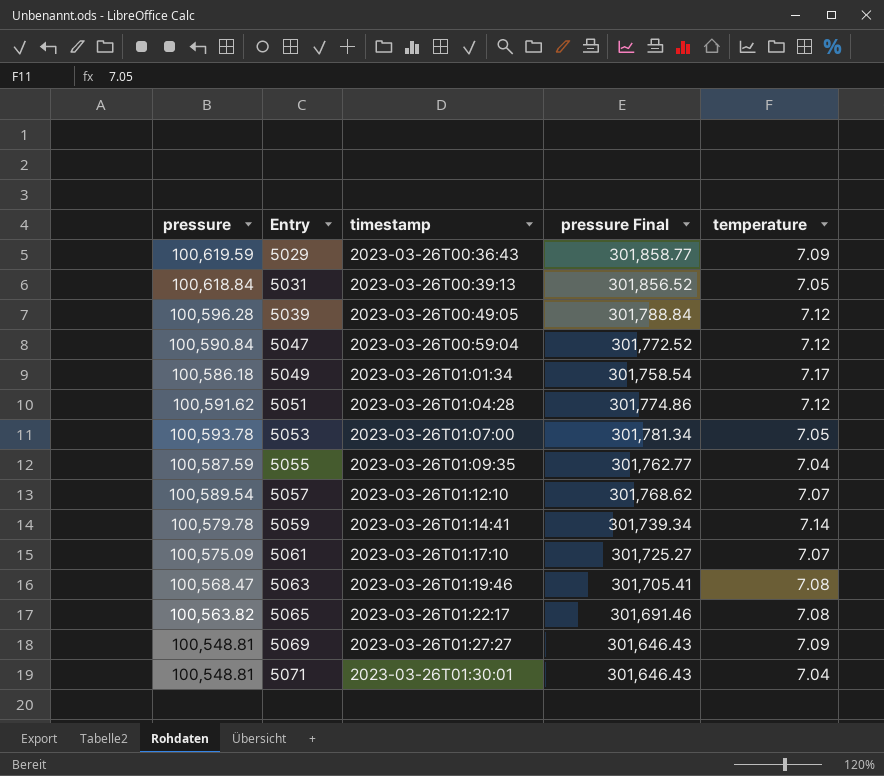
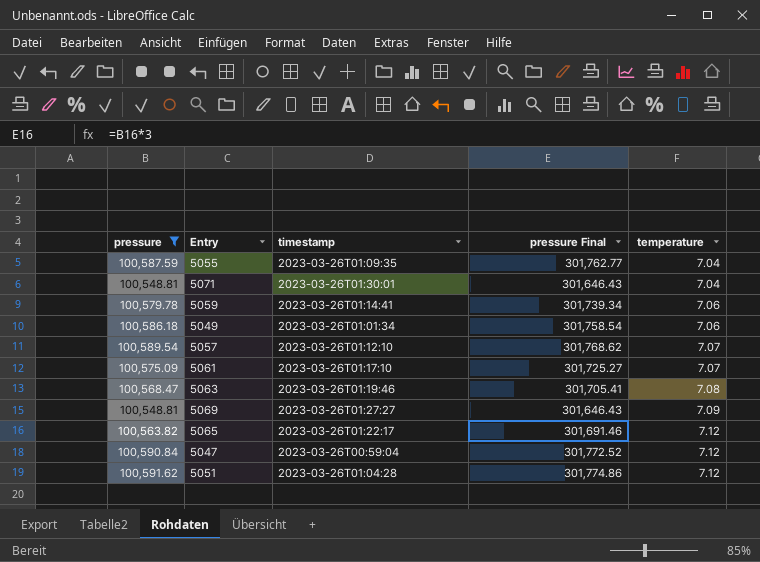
filter: none -> pressure <= 100,591.62
row order: Entry ascending -> temperature ascending
5059 | temperature: 7.14 -> 7.06
5049 | temperature: 7.17 -> 7.06
5065 | temperature: 7.08 -> 7.12

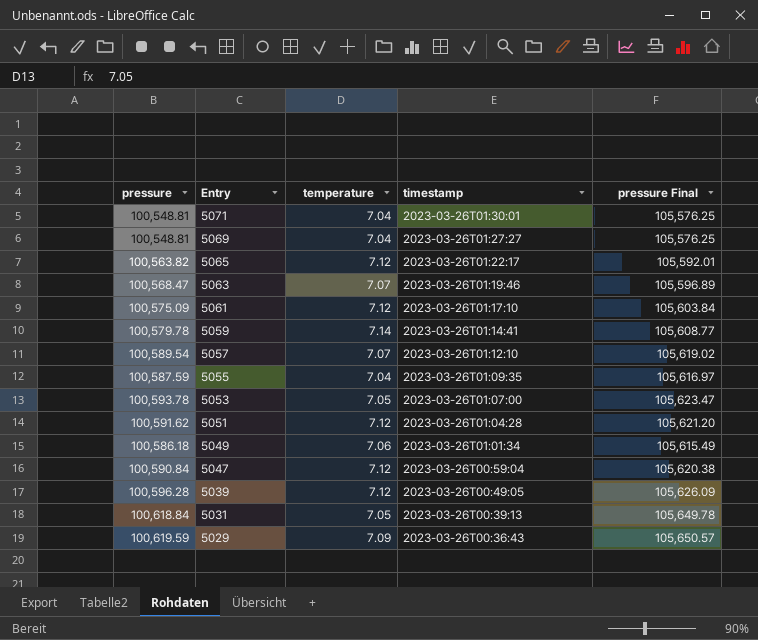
filter: pressure <= 100,591.62 -> none
row order: temperature ascending -> Entry descending
column temperature | position: 5 -> 3
column pressure Final | formula: [pressure] * 3 -> [pressure] * 1.05
5069 | temperature: 7.09 -> 7.04
5063 | temperature: 7.08 -> 7.07
5061 | temperature: 7.07 -> 7.12
5059 | temperature: 7.06 -> 7.14

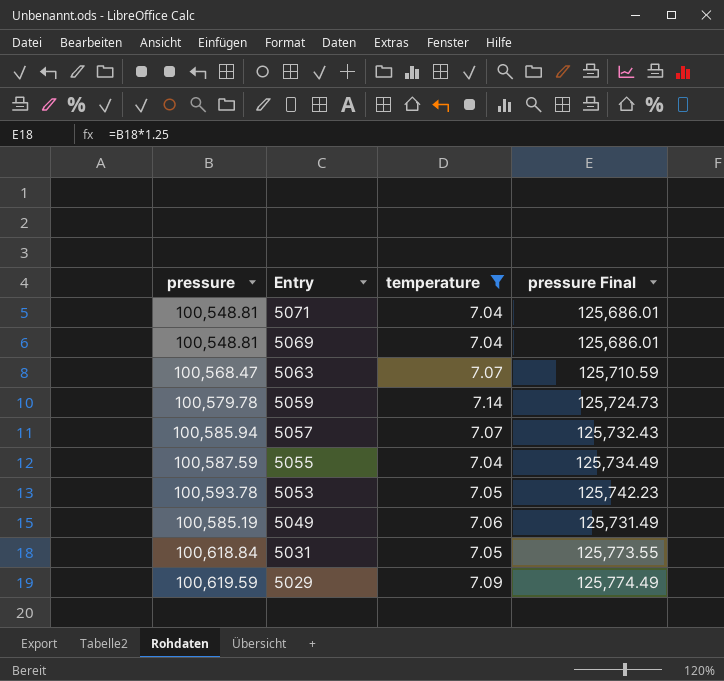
filter: none -> temperature != 7.12
column timestamp | position: 4 -> none
column pressure Final | formula: [pressure] * 1.05 -> [pressure] * 1.25
5057 | pressure: 100,589.54 -> 100,585.94
5049 | pressure: 100,586.18 -> 100,585.19

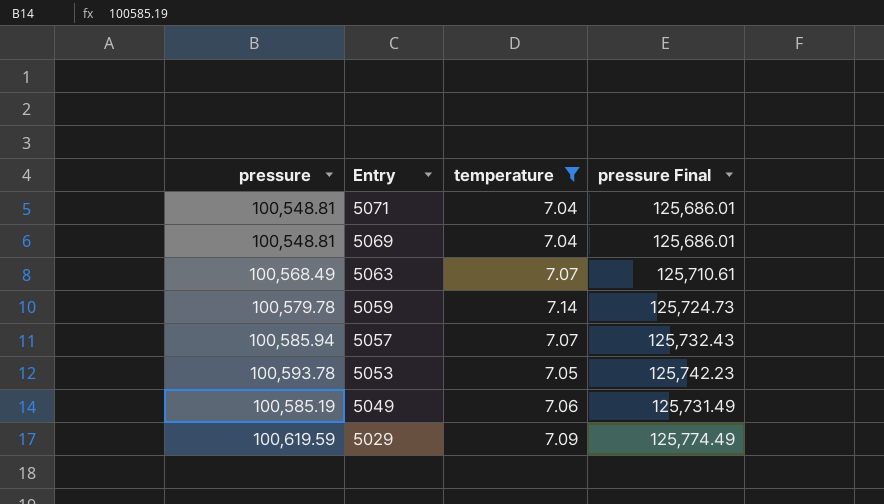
row 5055: 100,587.59 | 7.04 | 125,734.49 -> none
row 5031: 100,618.84 | 7.05 | 125,773.55 -> none
5063 | pressure: 100,568.47 -> 100,568.49
5063 | pressure Final: 125,710.59 -> 125,710.61

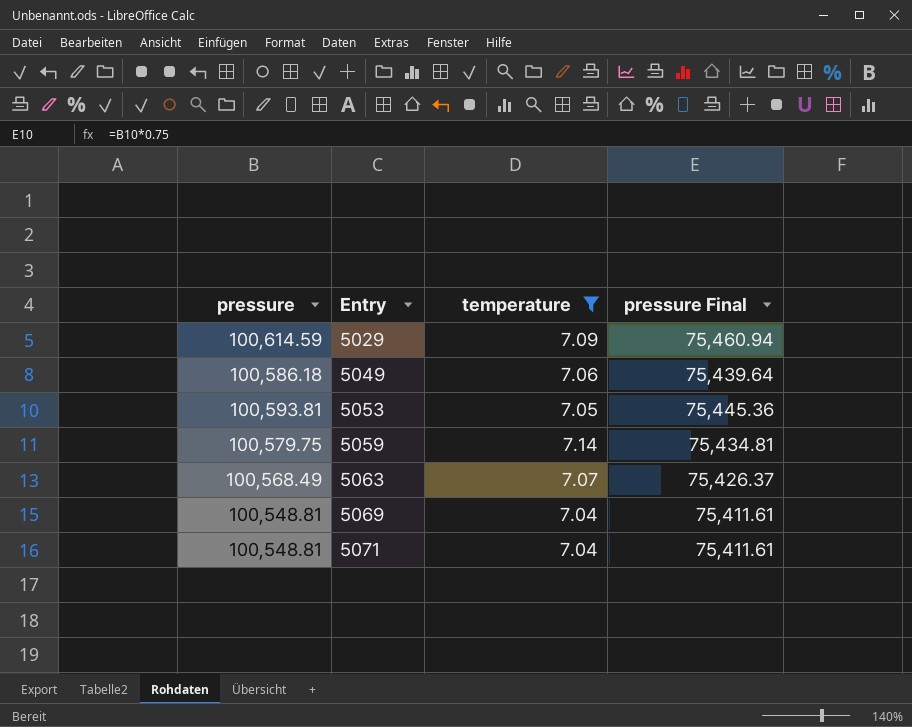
row order: Entry descending -> Entry ascending
column pressure Final | formula: [pressure] * 1.25 -> [pressure] * 0.75
row 5057: 100,585.94 | 7.07 | 125,732.43 -> none
5029 | pressure: 100,619.59 -> 100,614.59
5049 | pressure: 100,585.19 -> 100,586.18
5053 | pressure: 100,593.78 -> 100,593.81
5059 | pressure: 100,579.78 -> 100,579.75

